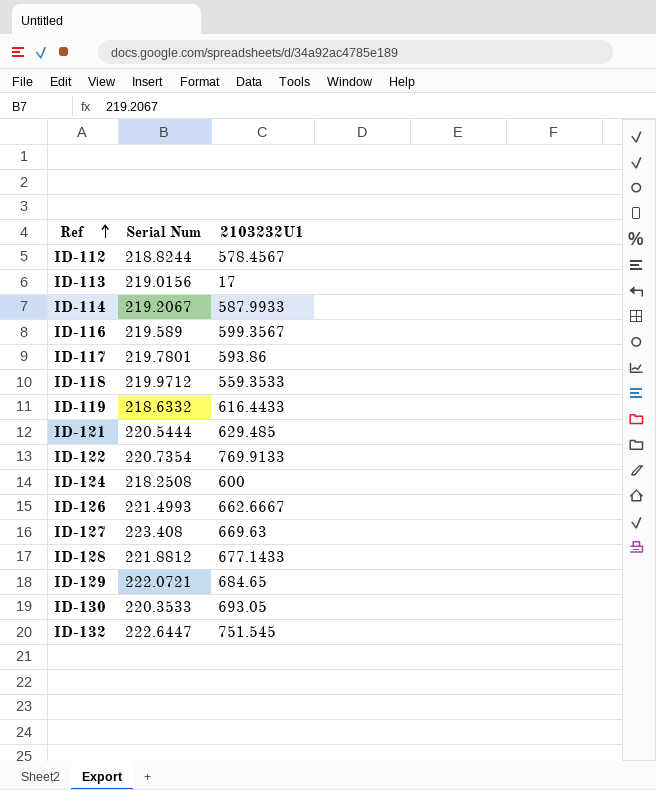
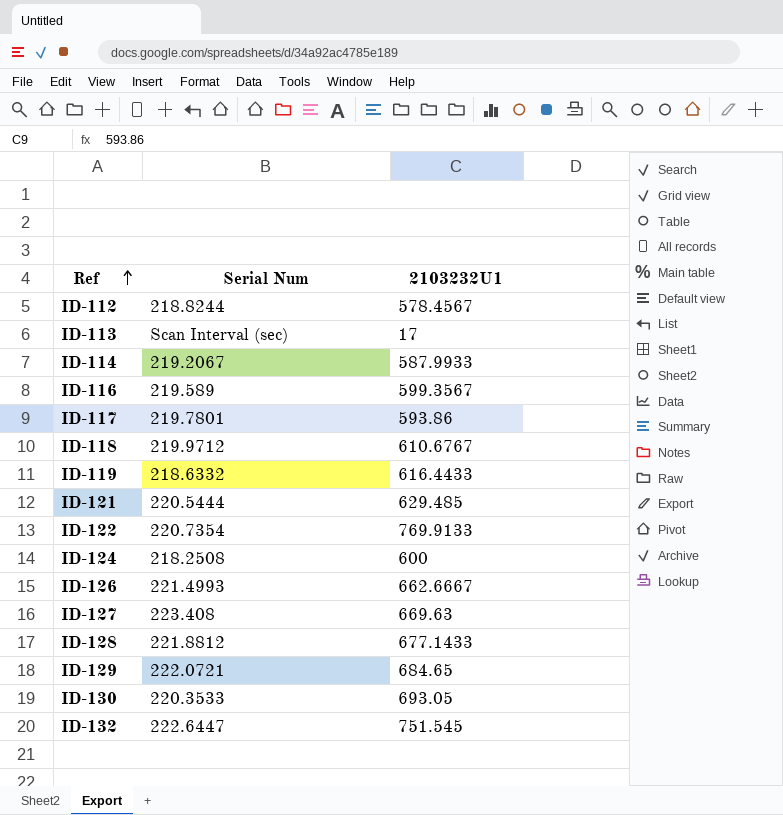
ID-113 | Serial Num: 219.0156 -> Scan Interval (sec)
ID-118 | 2103232U1: 559.3533 -> 610.6767

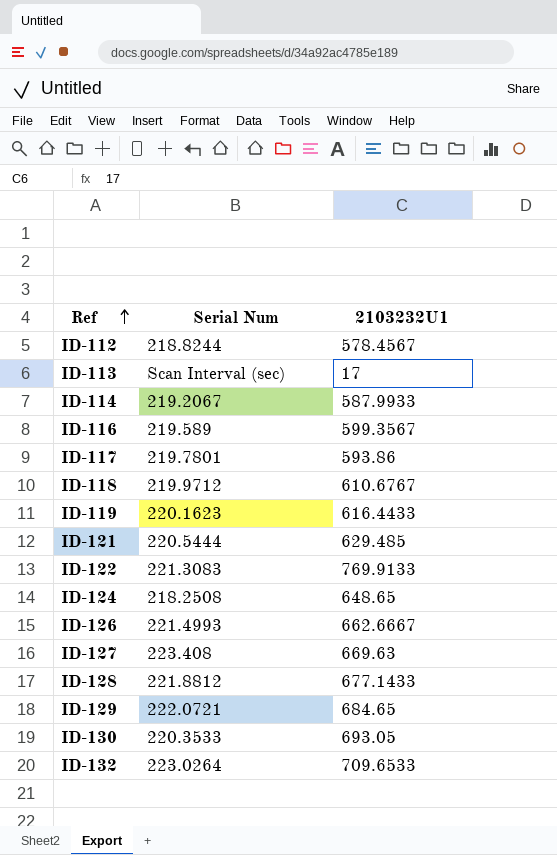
ID-119 | Serial Num: 218.6332 -> 220.1623
ID-122 | Serial Num: 220.7354 -> 221.3083
ID-124 | 2103232U1: 600 -> 648.65
ID-132 | Serial Num: 222.6447 -> 223.0264
ID-132 | 2103232U1: 751.545 -> 709.6533

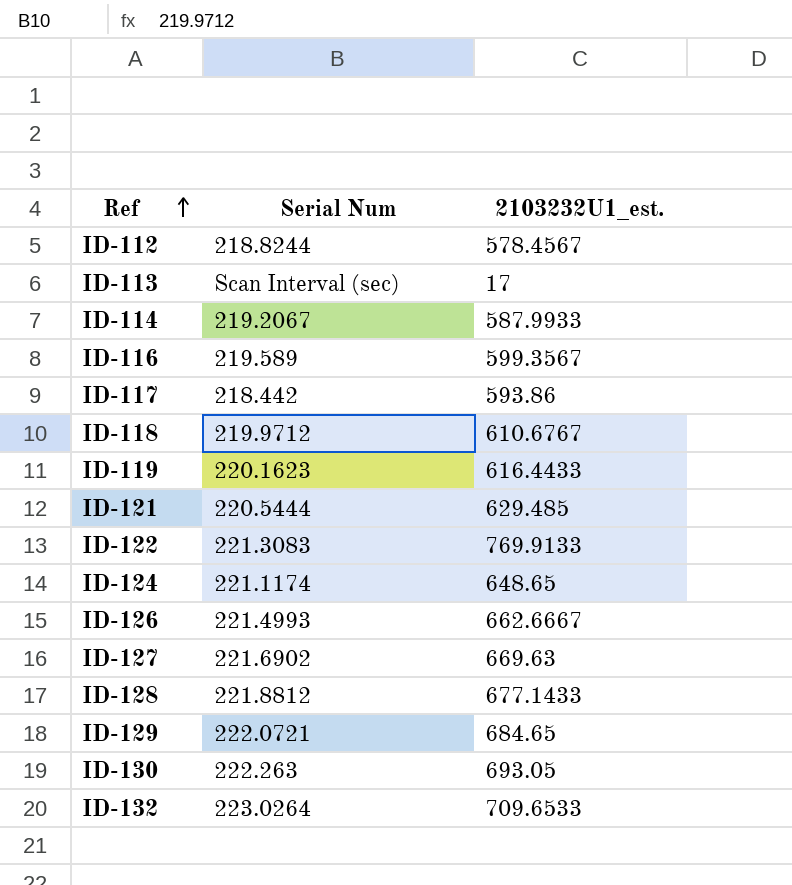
column name: 2103232U1 -> 2103232U1_est.
ID-117 | Serial Num: 219.7801 -> 218.442
ID-124 | Serial Num: 218.2508 -> 221.1174
ID-127 | Serial Num: 223.408 -> 221.6902
ID-130 | Serial Num: 220.3533 -> 222.263

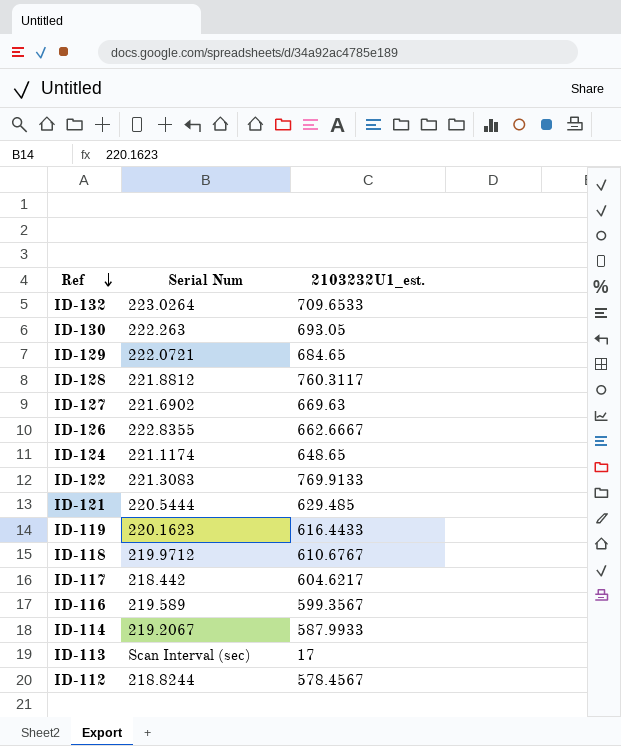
row order: Ref ascending -> Ref descending
ID-128 | 2103232U1_est.: 677.1433 -> 760.3117
ID-126 | Serial Num: 221.4993 -> 222.8355
ID-117 | 2103232U1_est.: 593.86 -> 604.6217

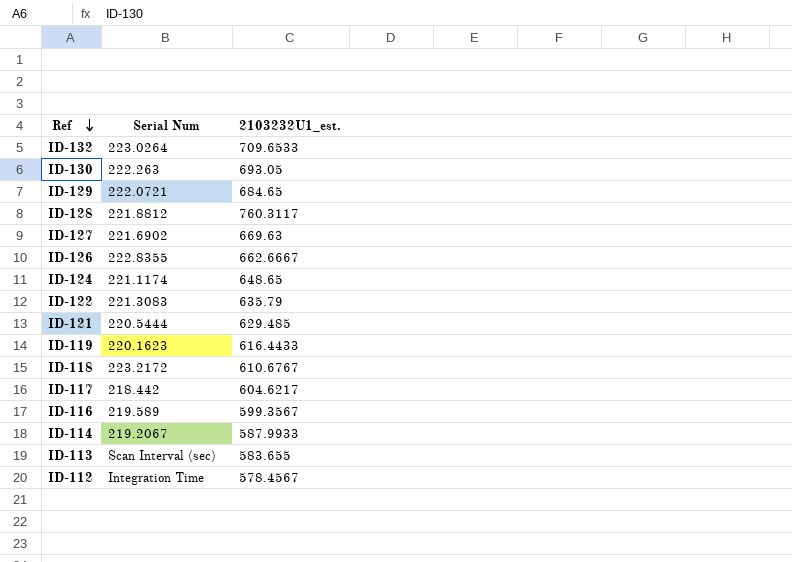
ID-122 | 2103232U1_est.: 769.9133 -> 635.79
ID-118 | Serial Num: 219.9712 -> 223.2172
ID-113 | 2103232U1_est.: 17 -> 583.655
ID-112 | Serial Num: 218.8244 -> Integration Time

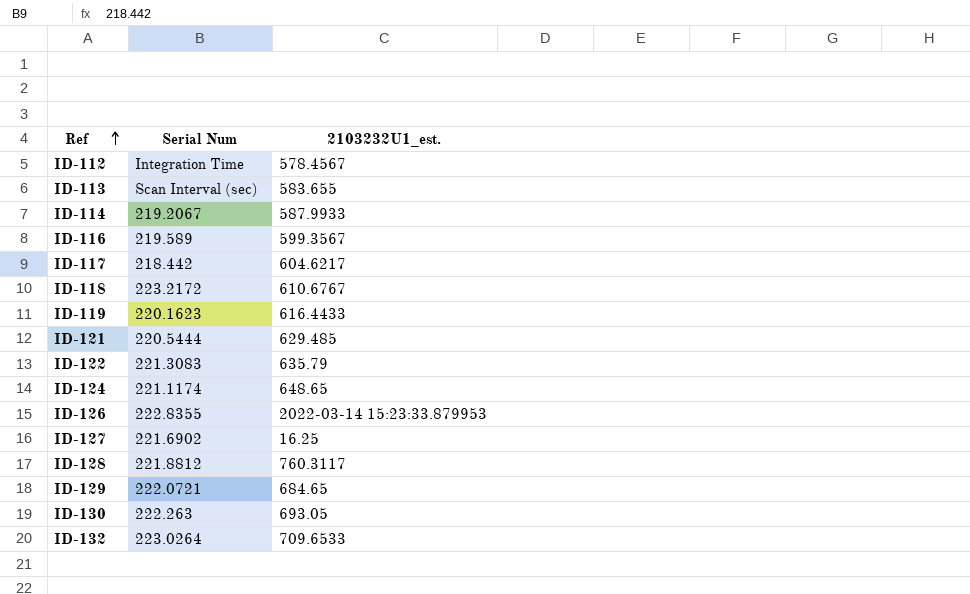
row order: Ref descending -> Ref ascending
ID-126 | 2103232U1_est.: 662.6667 -> 2022-03-14 15:23:33.879953
ID-127 | 2103232U1_est.: 669.63 -> 16.25

